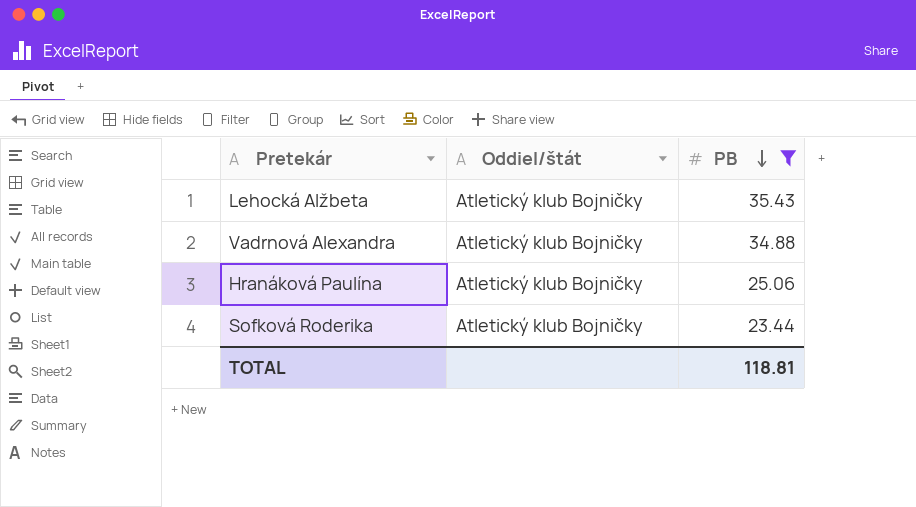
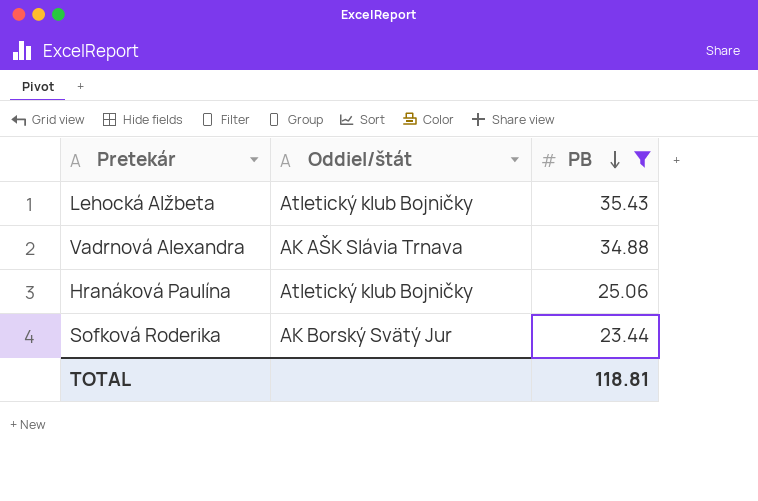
Vadrnová Alexandra | Oddiel/štát: Atletický klub Bojničky -> AK AŠK Slávia Trnava
Sofková Roderika | Oddiel/štát: Atletický klub Bojničky -> AK Borský Svätý Jur

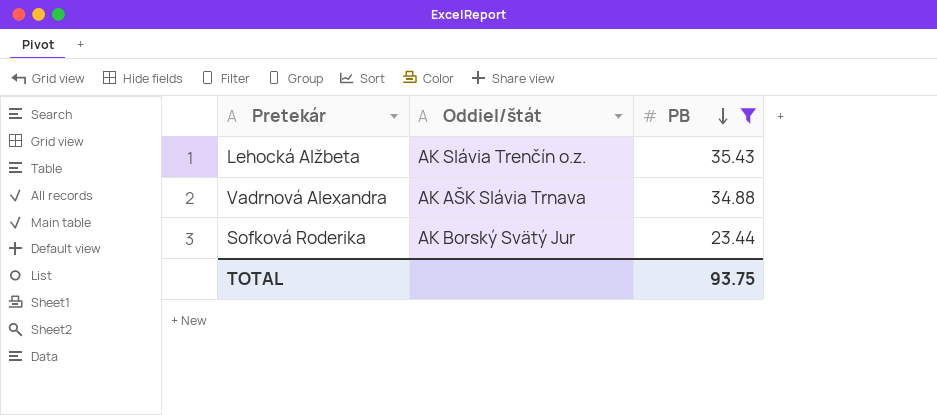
row Hranáková Paulína: Atletický klub Bojničky | 25.06 -> none
Lehocká Alžbeta | Oddiel/štát: Atletický klub Bojničky -> AK Slávia Trenčín o.z.
TOTAL | PB: 118.81 -> 93.75

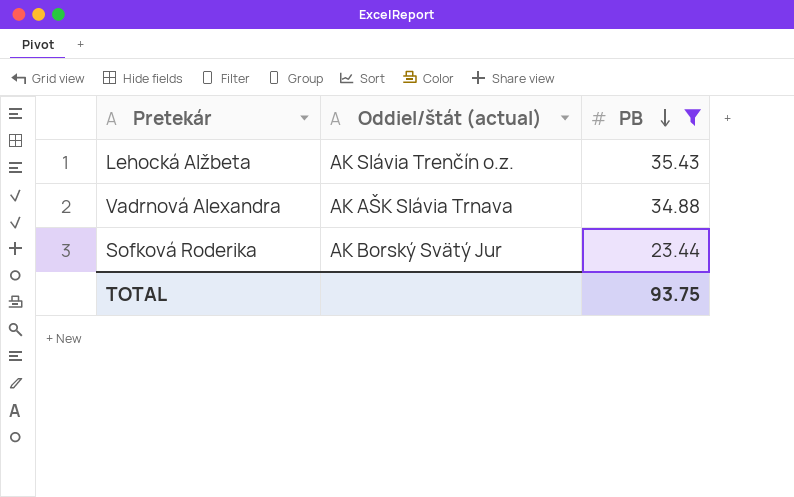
column name: Oddiel/štát -> Oddiel/štát (actual)

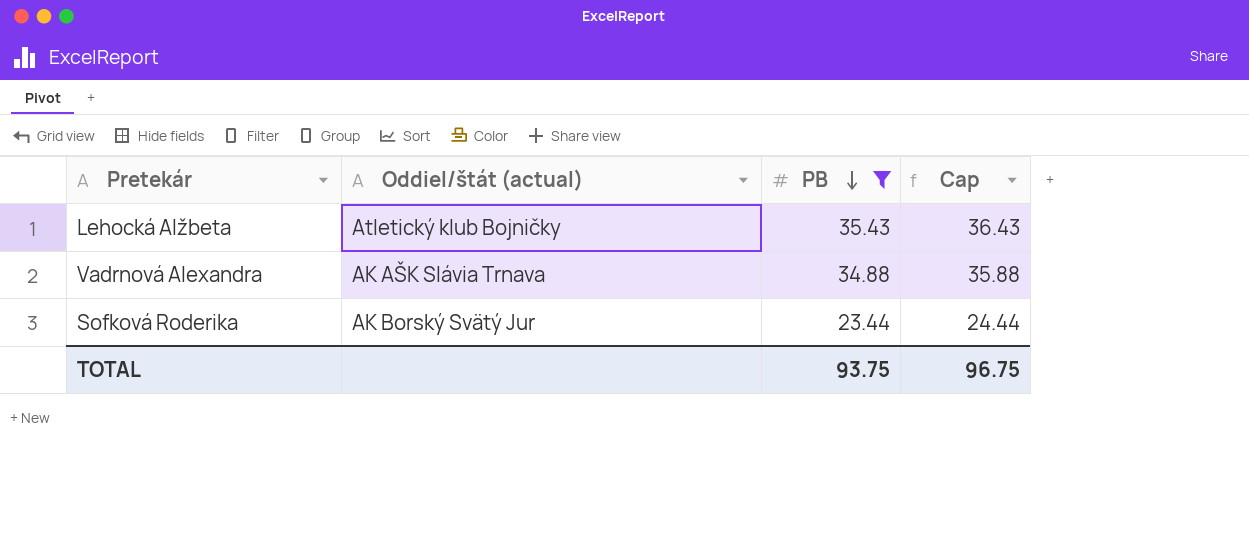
column Cap | formula: none -> [PB] + 1
Lehocká Alžbeta | Oddiel/štát (actual): AK Slávia Trenčín o.z. -> Atletický klub Bojničky

